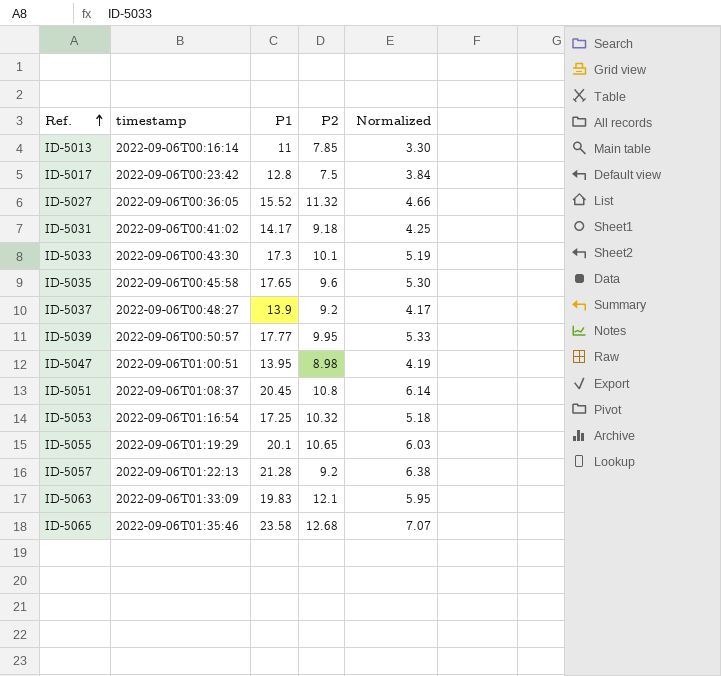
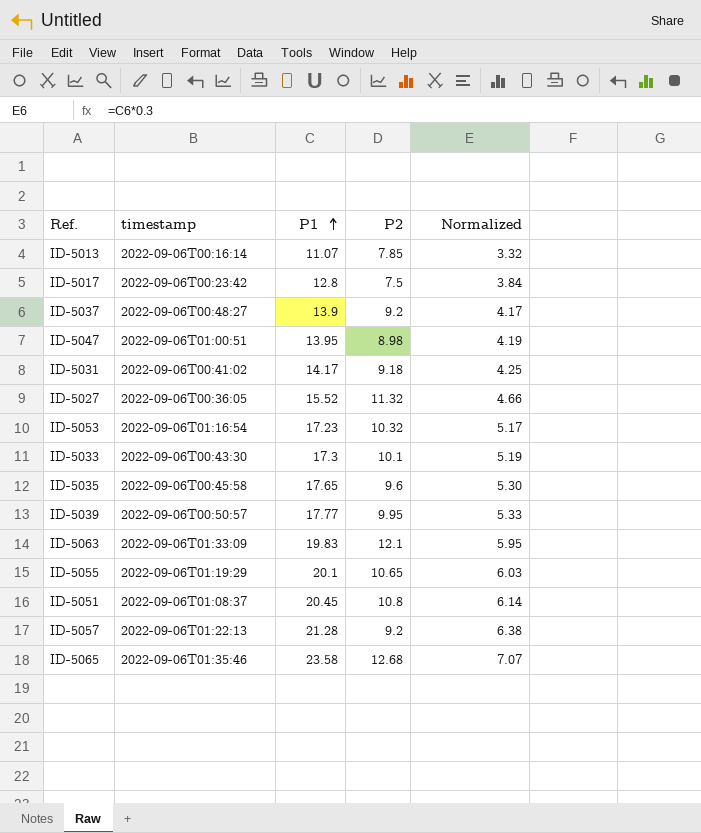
row order: Ref. ascending -> P1 ascending
ID-5013 | P1: 11 -> 11.07
ID-5013 | Normalized: 3.30 -> 3.32
ID-5053 | P1: 17.25 -> 17.23
ID-5053 | Normalized: 5.18 -> 5.17

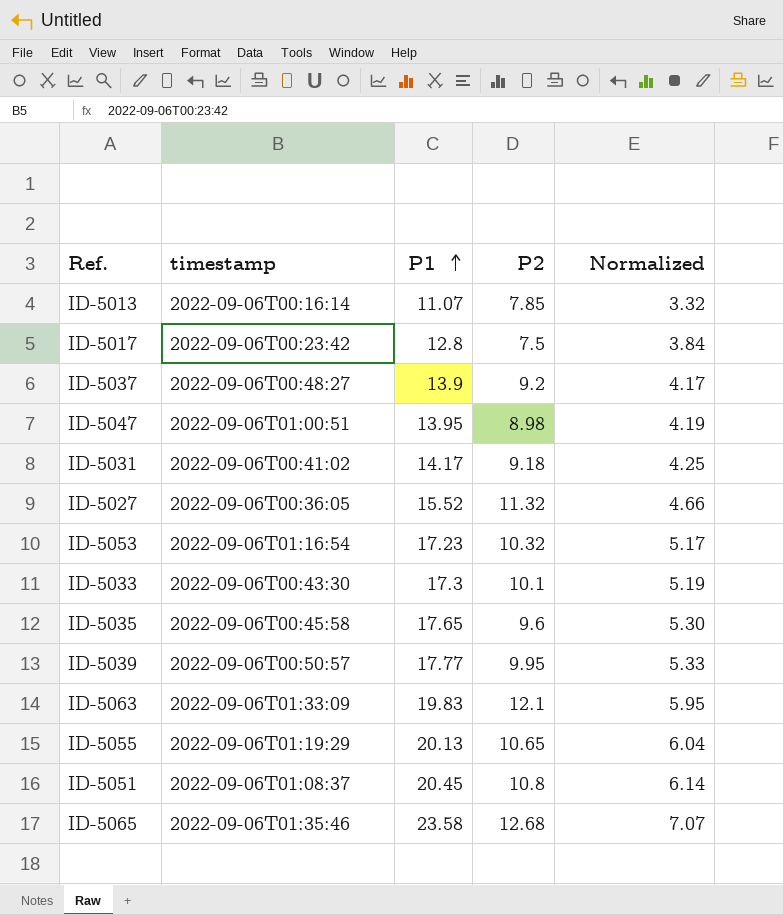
row ID-5057: 2022-09-06T01:22:13 | 21.28 | 9.2 | 6.38 -> none
ID-5055 | P1: 20.1 -> 20.13
ID-5055 | Normalized: 6.03 -> 6.04

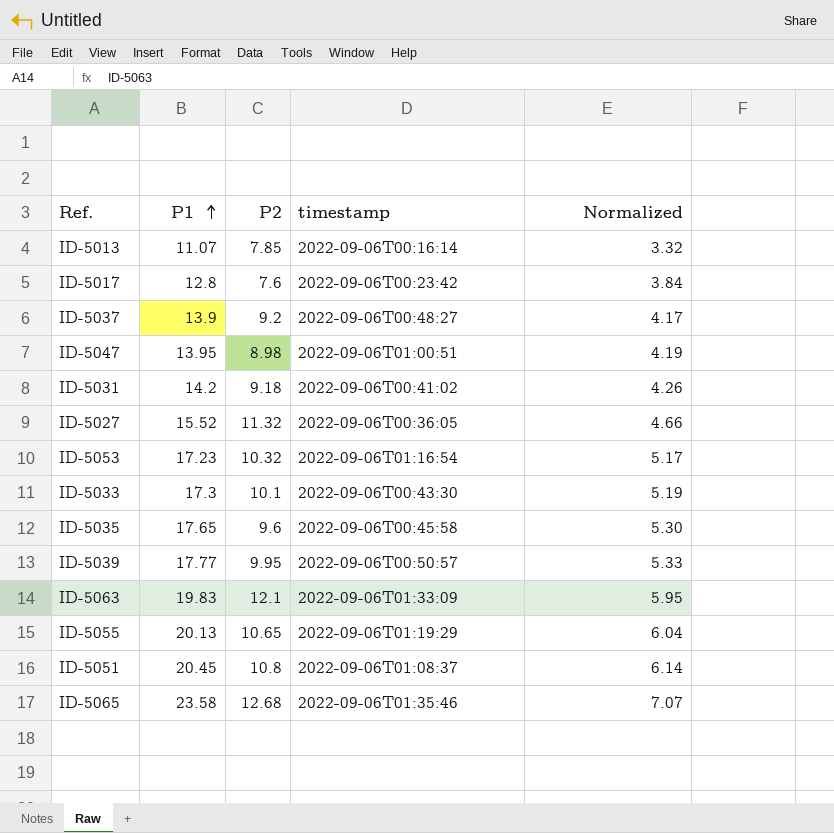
column timestamp | position: 2 -> 4
ID-5017 | P2: 7.5 -> 7.6
ID-5031 | P1: 14.17 -> 14.2
ID-5031 | Normalized: 4.25 -> 4.26

